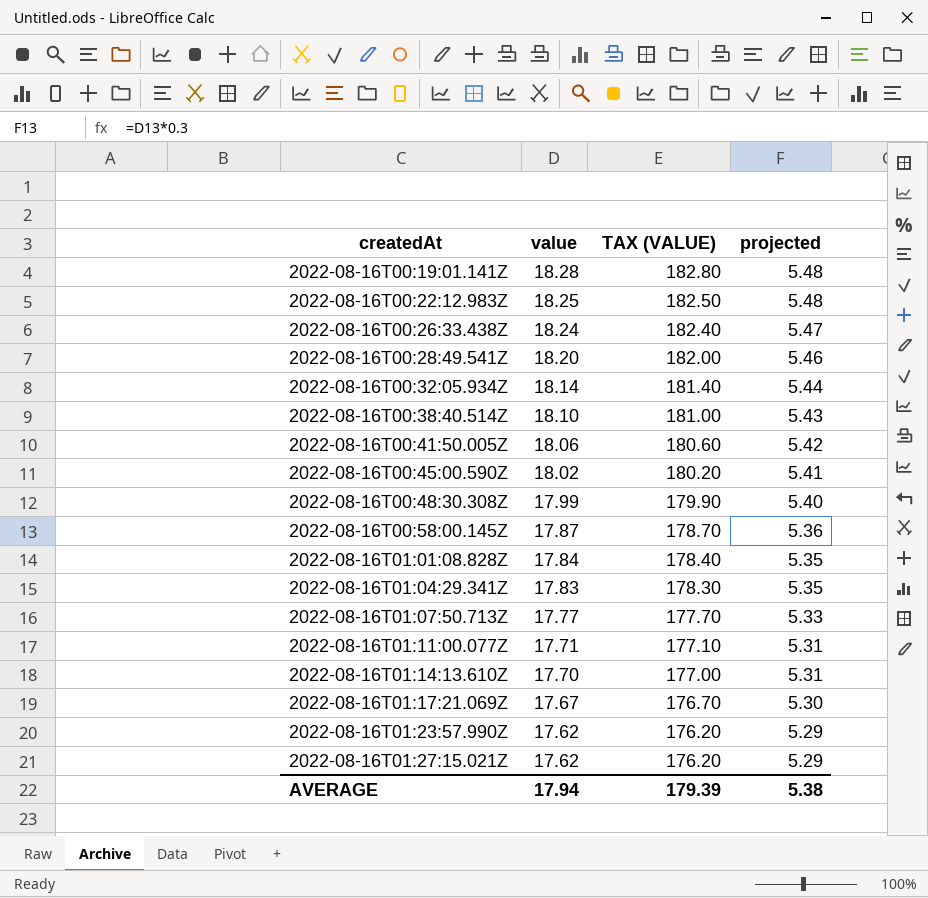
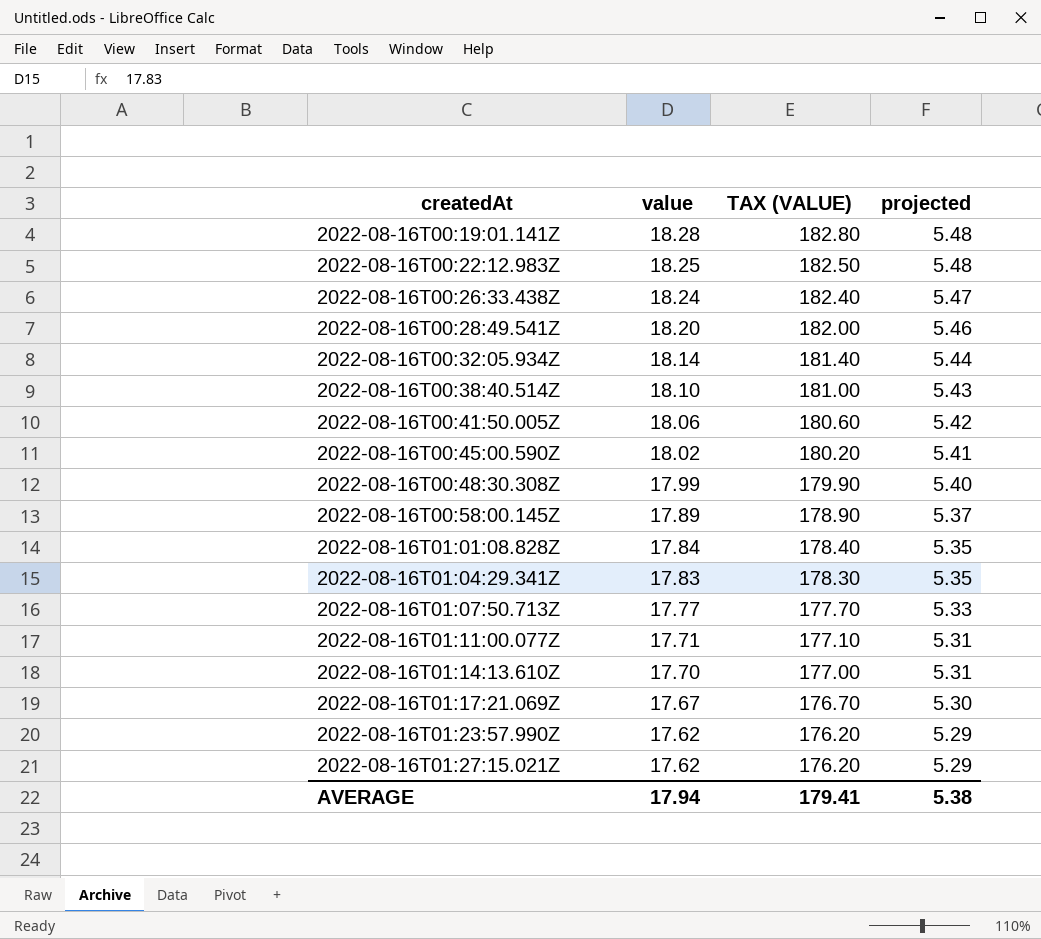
2022-08-16T00:58:00.145Z | value: 17.87 -> 17.89
2022-08-16T00:58:00.145Z | TAX (VALUE): 178.70 -> 178.90
2022-08-16T00:58:00.145Z | projected: 5.36 -> 5.37
AVERAGE | TAX (VALUE): 179.39 -> 179.41

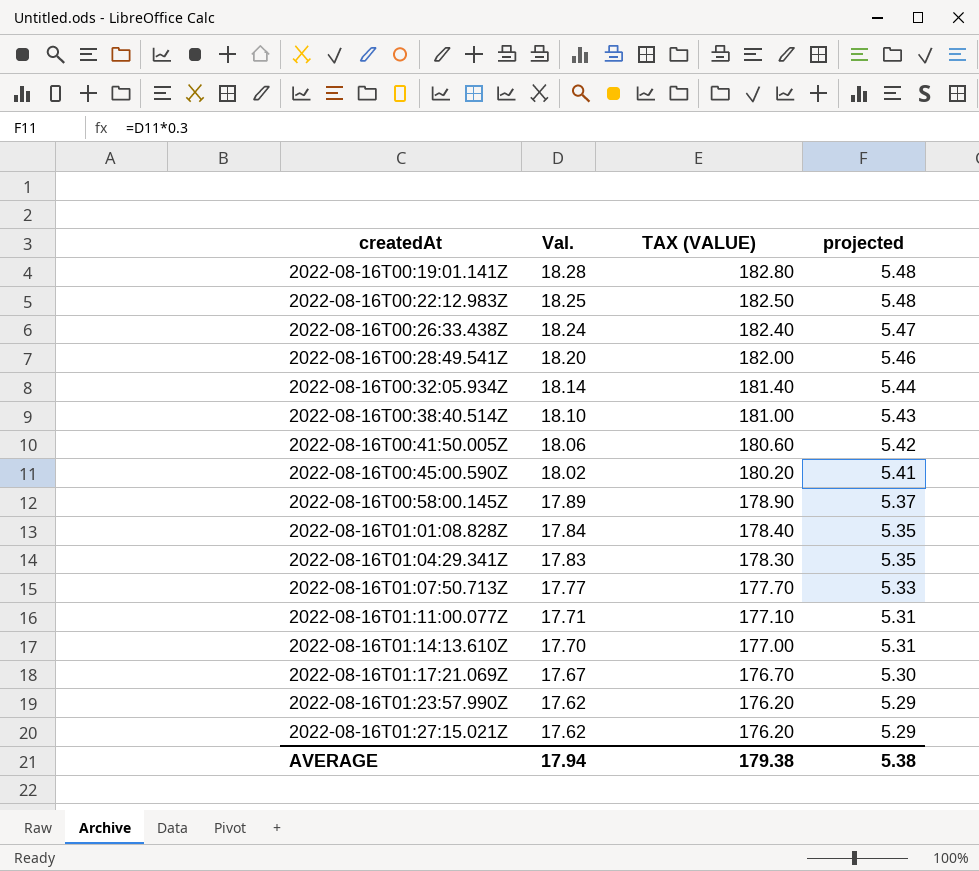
column name: value -> Val.
row 2022-08-16T00:48:30.308Z: 17.99 | 179.90 | 5.40 -> none
AVERAGE | TAX (VALUE): 179.41 -> 179.38

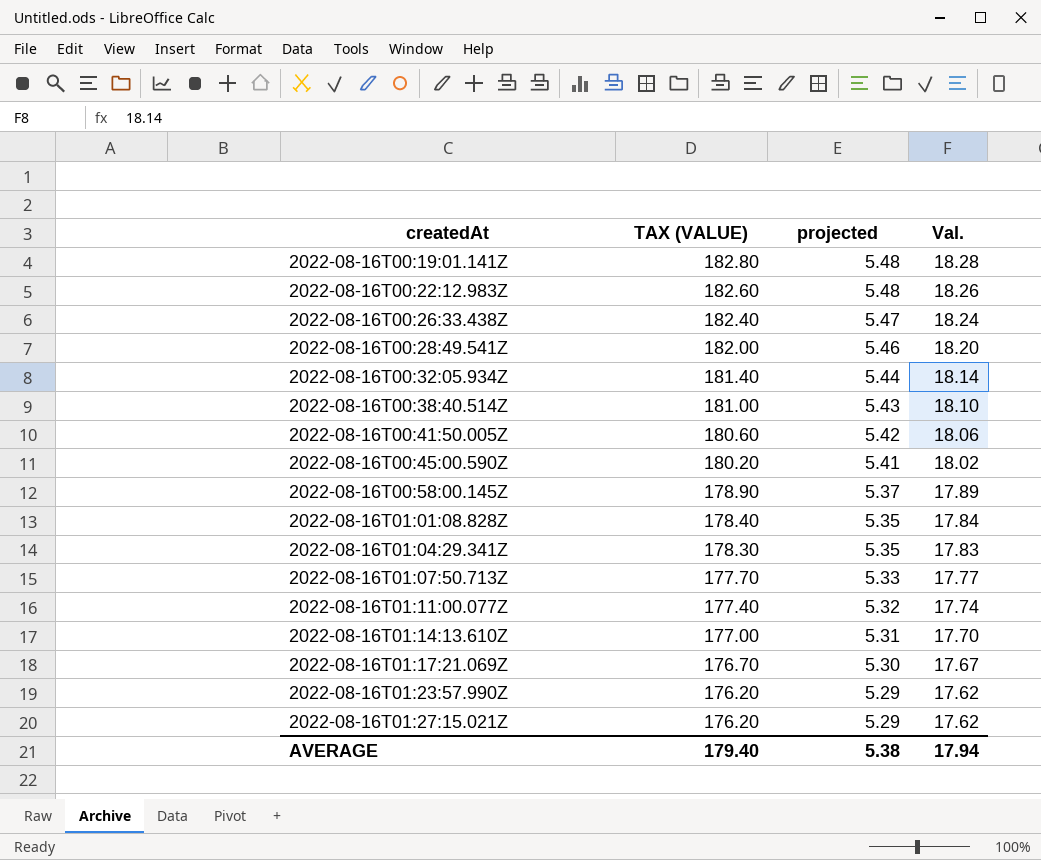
column Val. | position: 2 -> 4
2022-08-16T00:22:12.983Z | TAX (VALUE): 182.50 -> 182.60
2022-08-16T00:22:12.983Z | Val.: 18.25 -> 18.26
2022-08-16T01:11:00.077Z | TAX (VALUE): 177.10 -> 177.40
2022-08-16T01:11:00.077Z | projected: 5.31 -> 5.32
2022-08-16T01:11:00.077Z | Val.: 17.71 -> 17.74
AVERAGE | TAX (VALUE): 179.38 -> 179.40

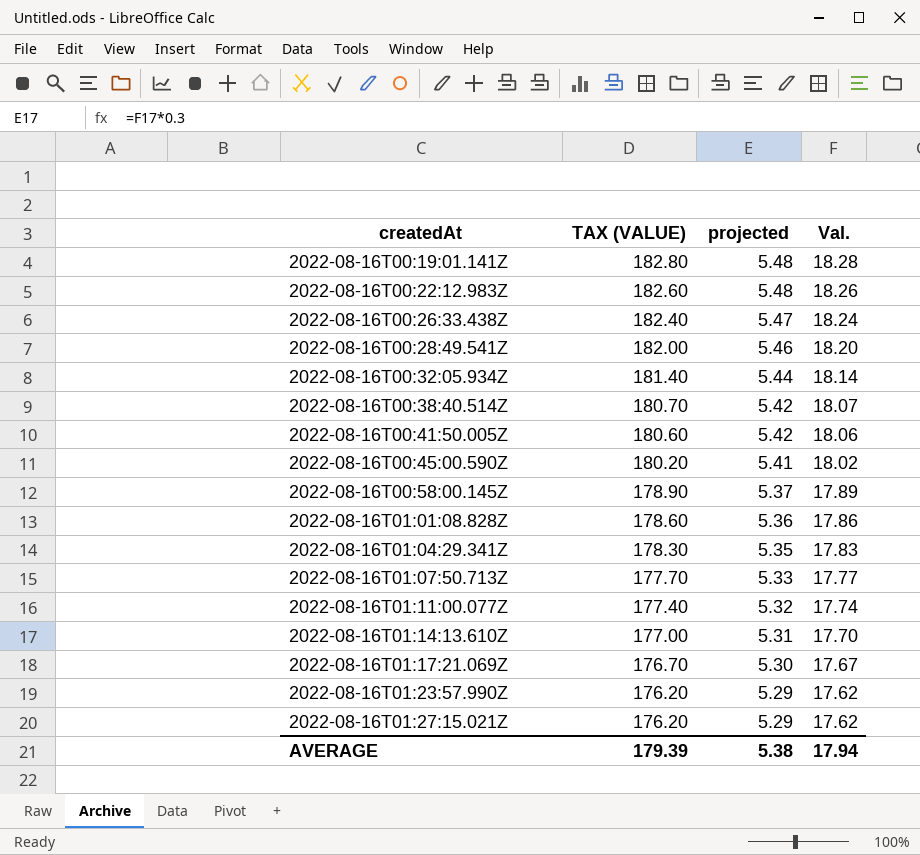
2022-08-16T00:38:40.514Z | TAX (VALUE): 181.00 -> 180.70
2022-08-16T00:38:40.514Z | projected: 5.43 -> 5.42
2022-08-16T00:38:40.514Z | Val.: 18.10 -> 18.07
2022-08-16T01:01:08.828Z | TAX (VALUE): 178.40 -> 178.60
2022-08-16T01:01:08.828Z | projected: 5.35 -> 5.36
2022-08-16T01:01:08.828Z | Val.: 17.84 -> 17.86
AVERAGE | TAX (VALUE): 179.40 -> 179.39

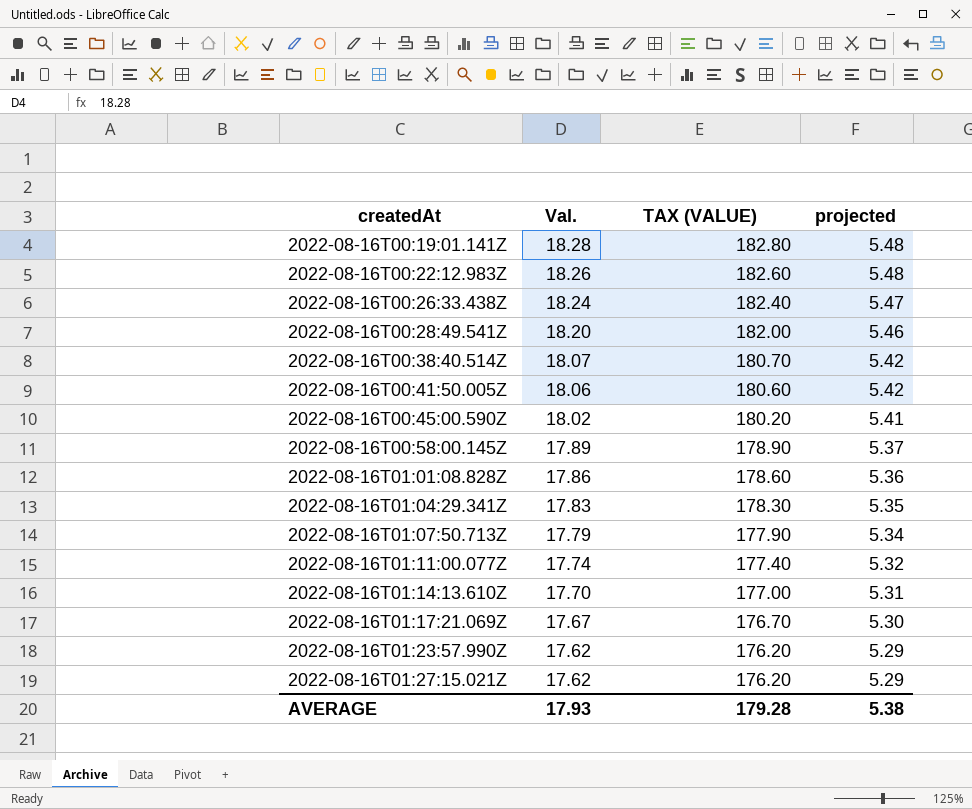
column Val. | position: 4 -> 2
row 2022-08-16T00:32:05.934Z: 181.40 | 5.44 | 18.14 -> none
2022-08-16T01:07:50.713Z | Val.: 17.77 -> 17.79
2022-08-16T01:07:50.713Z | TAX (VALUE): 177.70 -> 177.90
2022-08-16T01:07:50.713Z | projected: 5.33 -> 5.34
AVERAGE | Val.: 17.94 -> 17.93
AVERAGE | TAX (VALUE): 179.39 -> 179.28

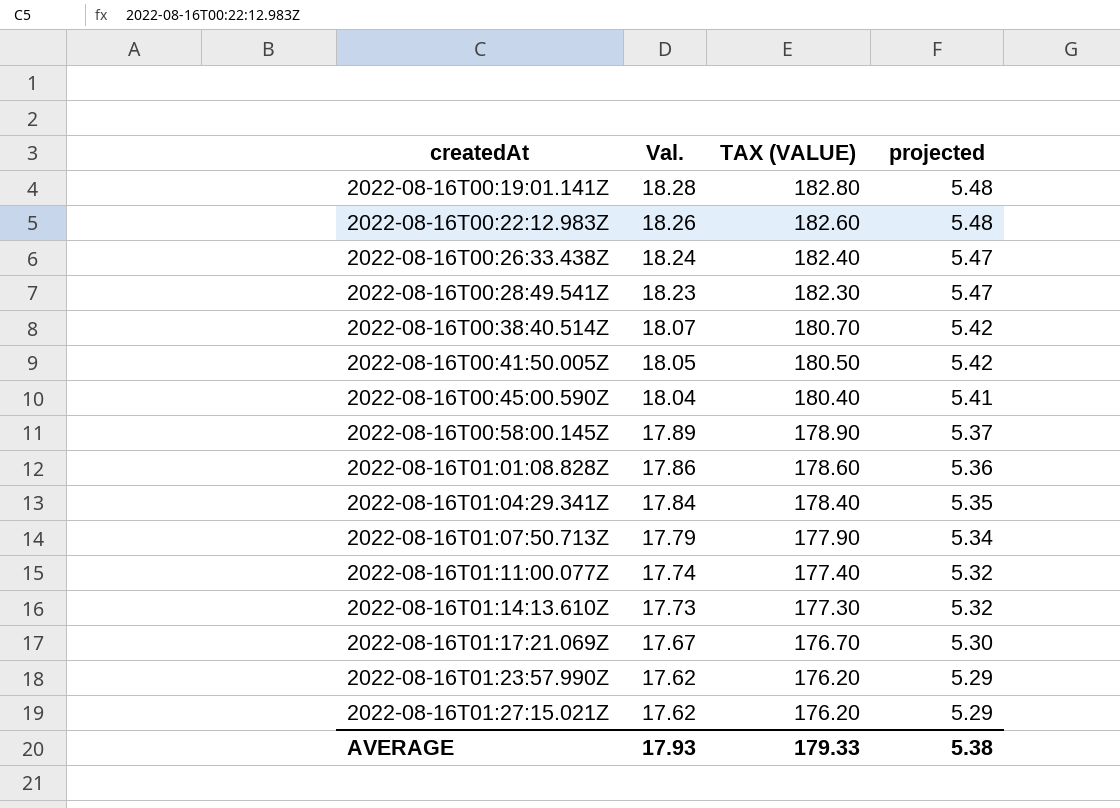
2022-08-16T00:28:49.541Z | Val.: 18.20 -> 18.23
2022-08-16T00:28:49.541Z | TAX (VALUE): 182.00 -> 182.30
2022-08-16T00:28:49.541Z | projected: 5.46 -> 5.47
2022-08-16T00:41:50.005Z | Val.: 18.06 -> 18.05
2022-08-16T00:41:50.005Z | TAX (VALUE): 180.60 -> 180.50
2022-08-16T00:45:00.590Z | Val.: 18.02 -> 18.04
2022-08-16T00:45:00.590Z | TAX (VALUE): 180.20 -> 180.40
2022-08-16T01:04:29.341Z | Val.: 17.83 -> 17.84
2022-08-16T01:04:29.341Z | TAX (VALUE): 178.30 -> 178.40
2022-08-16T01:14:13.610Z | Val.: 17.70 -> 17.73
2022-08-16T01:14:13.610Z | TAX (VALUE): 177.00 -> 177.30
2022-08-16T01:14:13.610Z | projected: 5.31 -> 5.32
AVERAGE | TAX (VALUE): 179.28 -> 179.33

